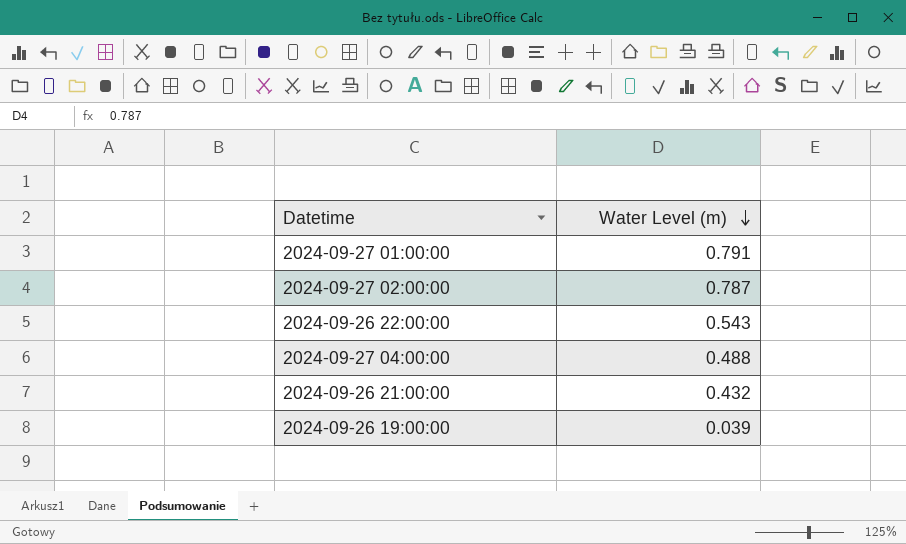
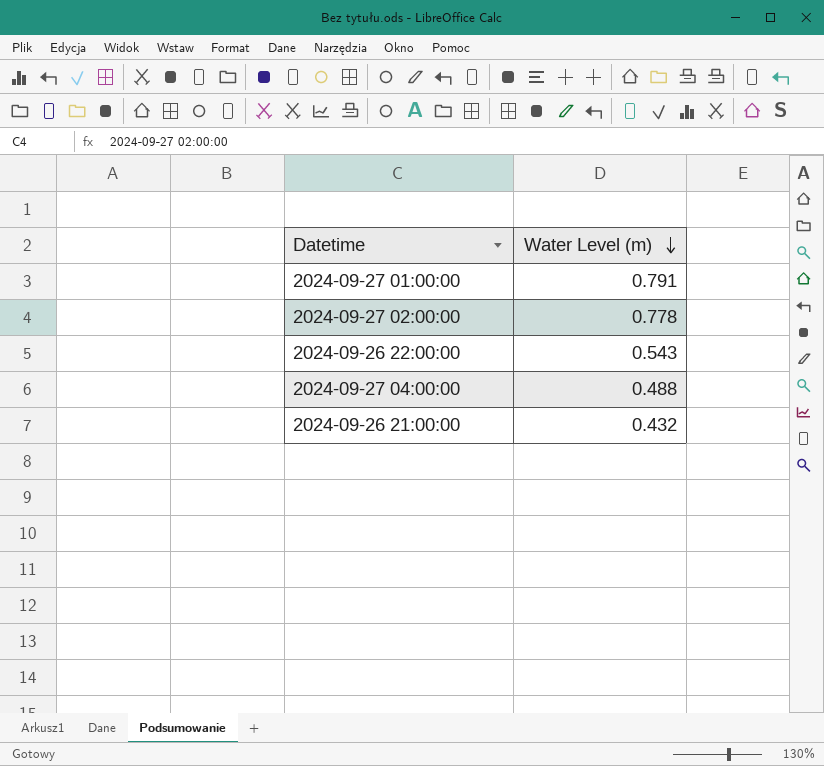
row 2024-09-26 19:00:00: 0.039 -> none
2024-09-27 02:00:00 | Water Level (m): 0.787 -> 0.778

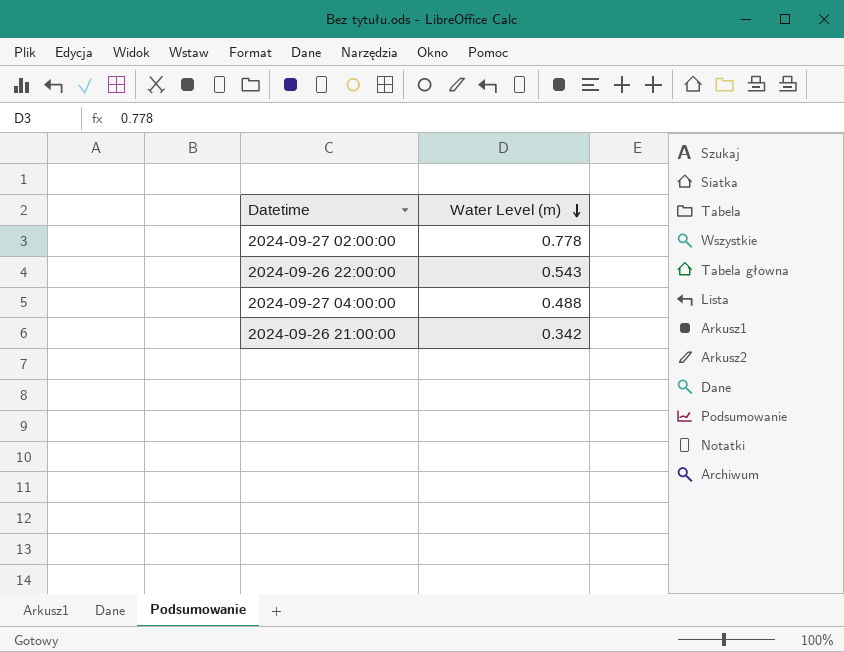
row 2024-09-27 01:00:00: 0.791 -> none
2024-09-26 21:00:00 | Water Level (m): 0.432 -> 0.342

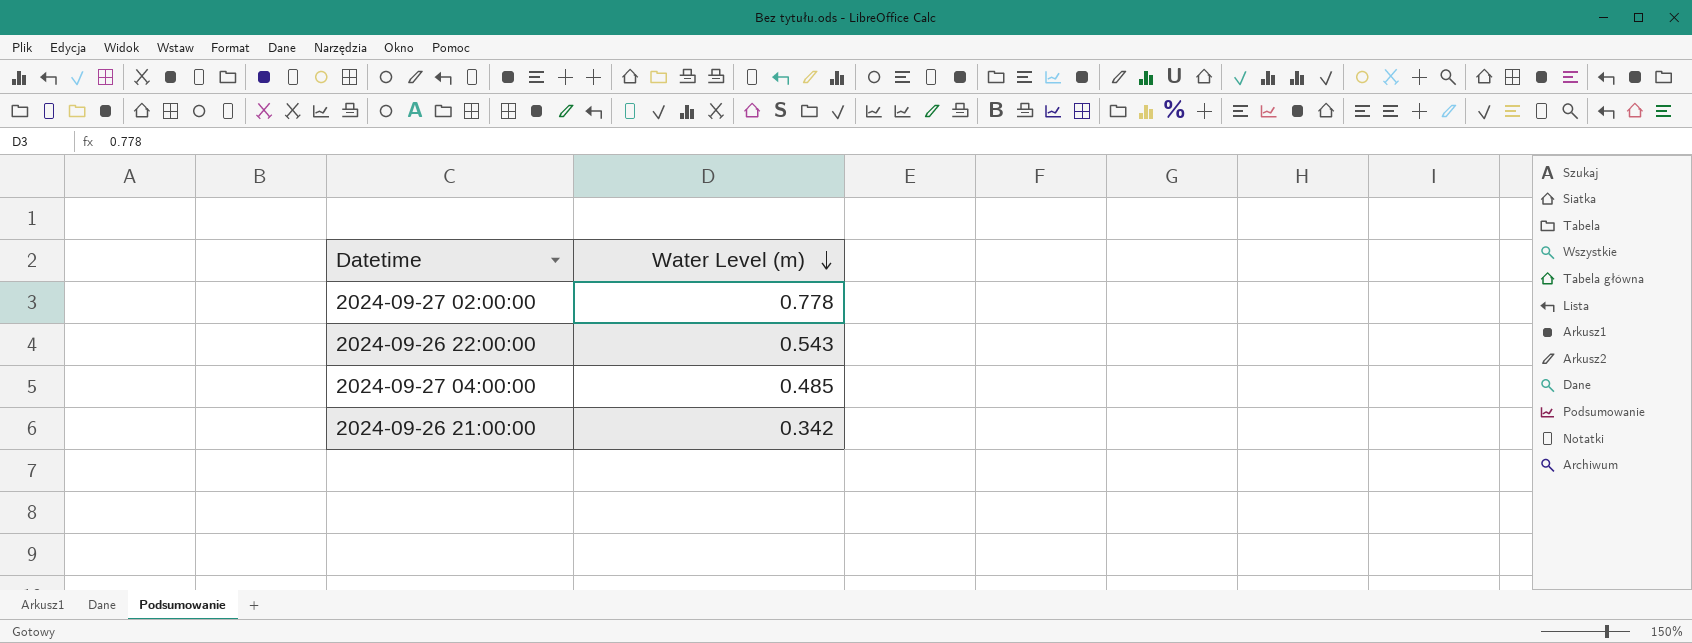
2024-09-27 04:00:00 | Water Level (m): 0.488 -> 0.485

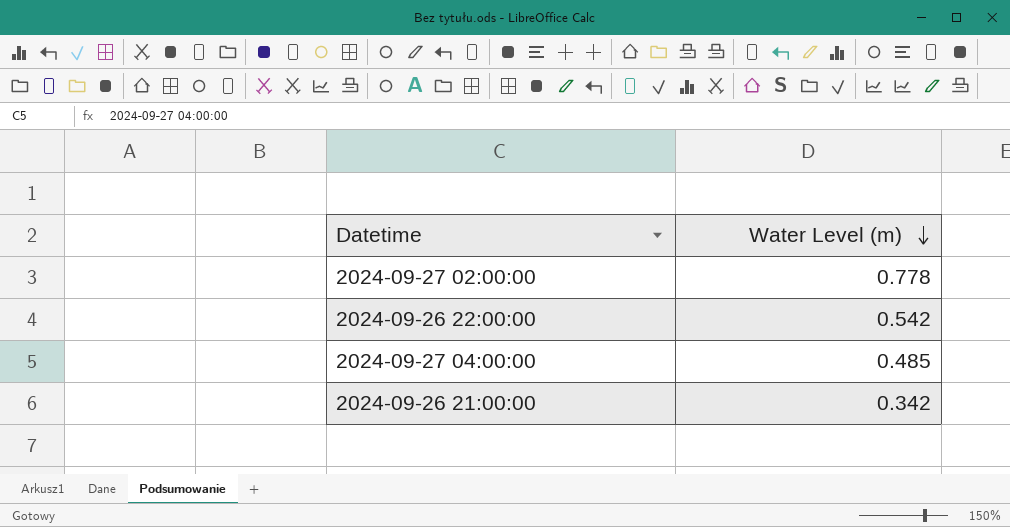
2024-09-26 22:00:00 | Water Level (m): 0.543 -> 0.542

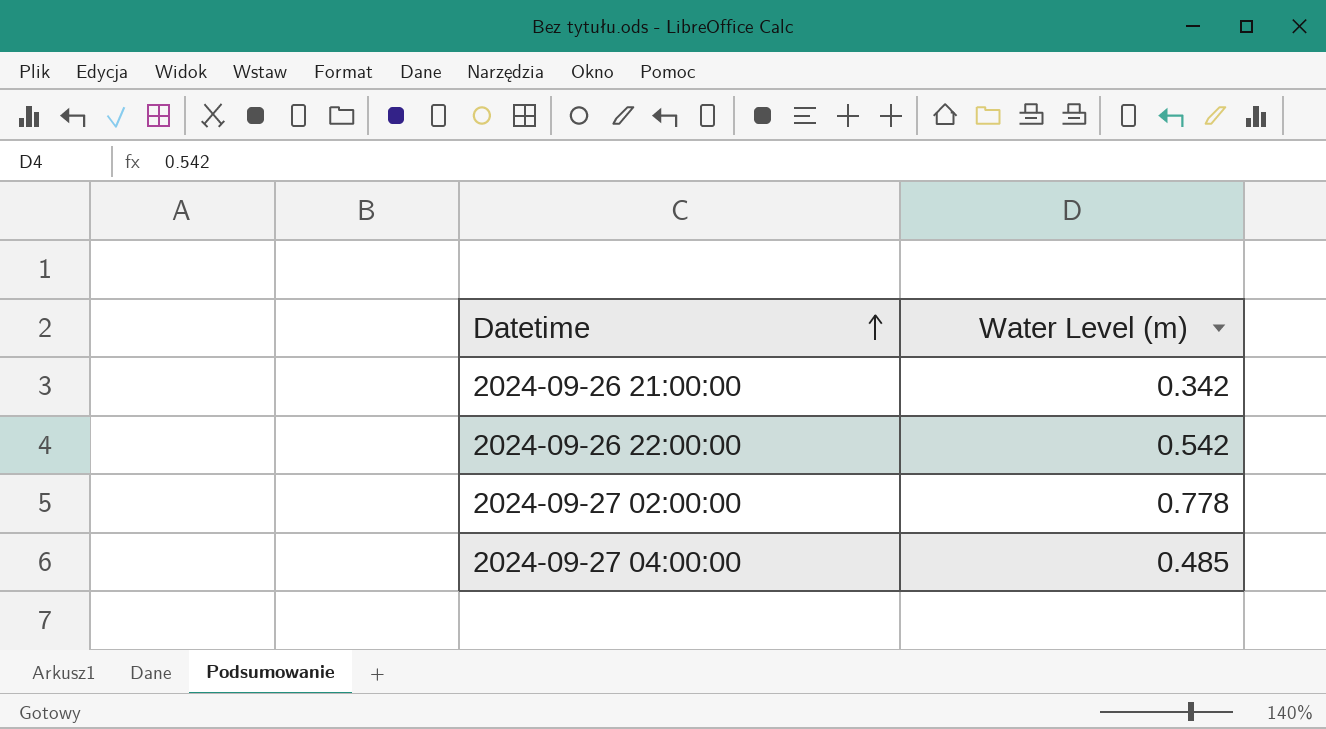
row order: Water Level (m) descending -> Datetime ascending

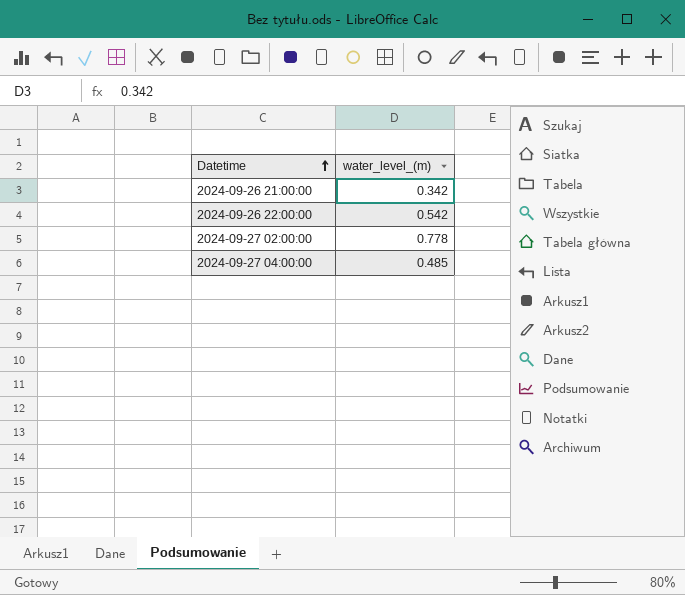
column name: Water Level (m) -> water_level_(m)

